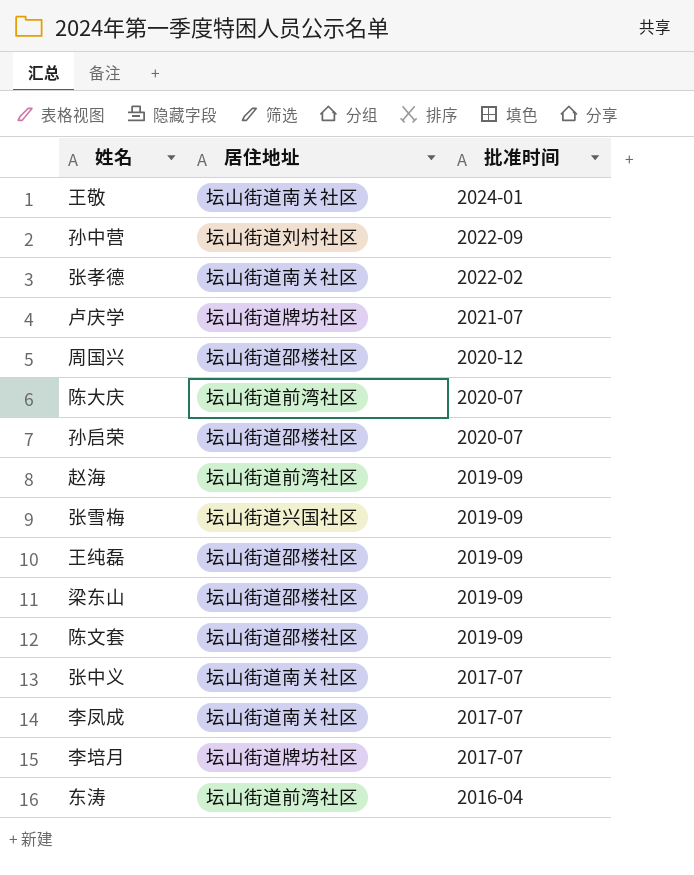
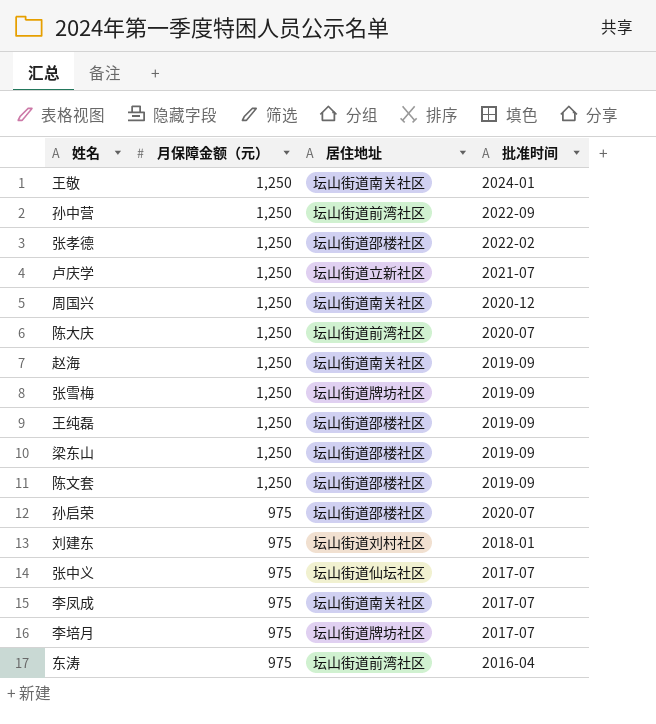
row order: 批准时间 descending -> 月保障金额（元） descending
column 月保障金额（元） | position: none -> 2
孙中营 | 居住地址: 坛山街道刘村社区 -> 坛山街道前湾社区
张孝德 | 居住地址: 坛山街道南关社区 -> 坛山街道邵楼社区
卢庆学 | 居住地址: 坛山街道牌坊社区 -> 坛山街道立新社区
周国兴 | 居住地址: 坛山街道邵楼社区 -> 坛山街道南关社区
赵海 | 居住地址: 坛山街道前湾社区 -> 坛山街道南关社区
张雪梅 | 居住地址: 坛山街道兴国社区 -> 坛山街道牌坊社区
row 刘建东: none -> 975 | 坛山街道刘村社区 | 2018-01
张中义 | 居住地址: 坛山街道南关社区 -> 坛山街道仙坛社区

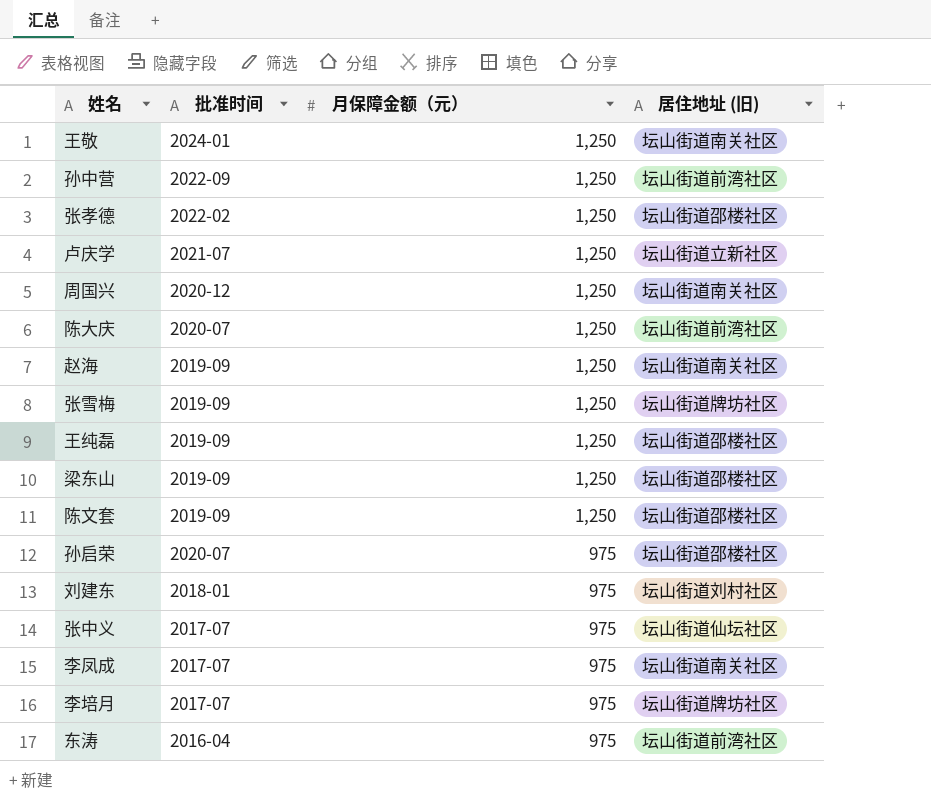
column 批准时间 | position: 4 -> 2
column name: 居住地址 -> 居住地址 (旧)

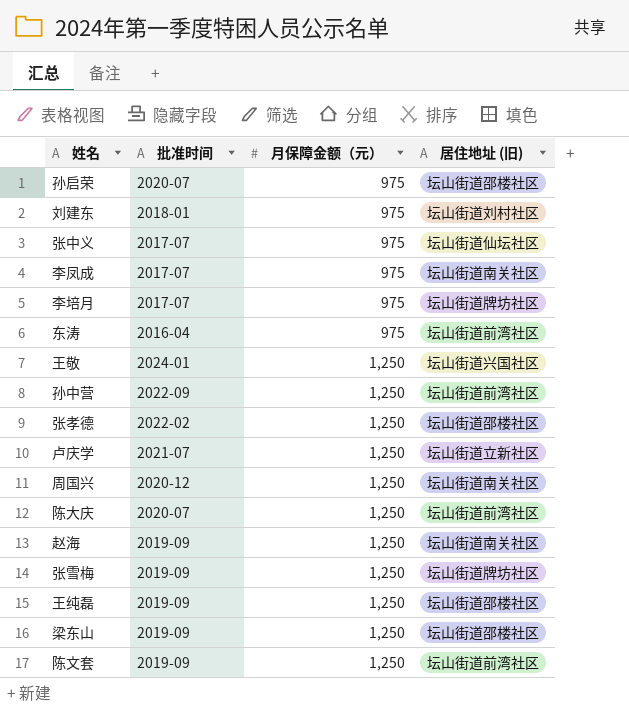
row order: 月保障金额（元） descending -> 月保障金额（元） ascending
王敬 | 居住地址 (旧): 坛山街道南关社区 -> 坛山街道兴国社区
陈文套 | 居住地址 (旧): 坛山街道邵楼社区 -> 坛山街道前湾社区

